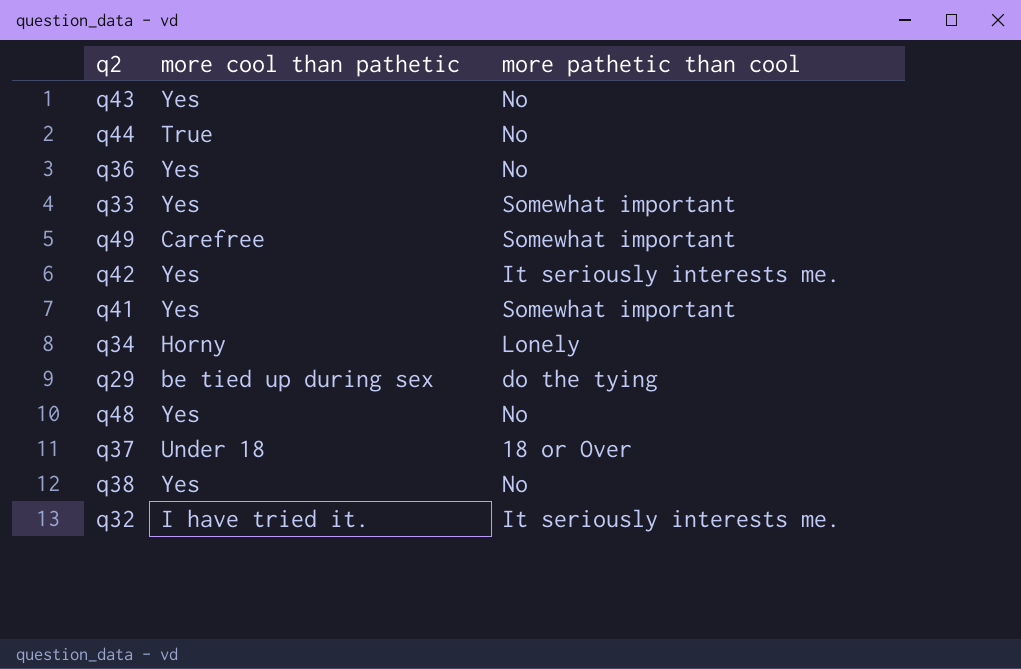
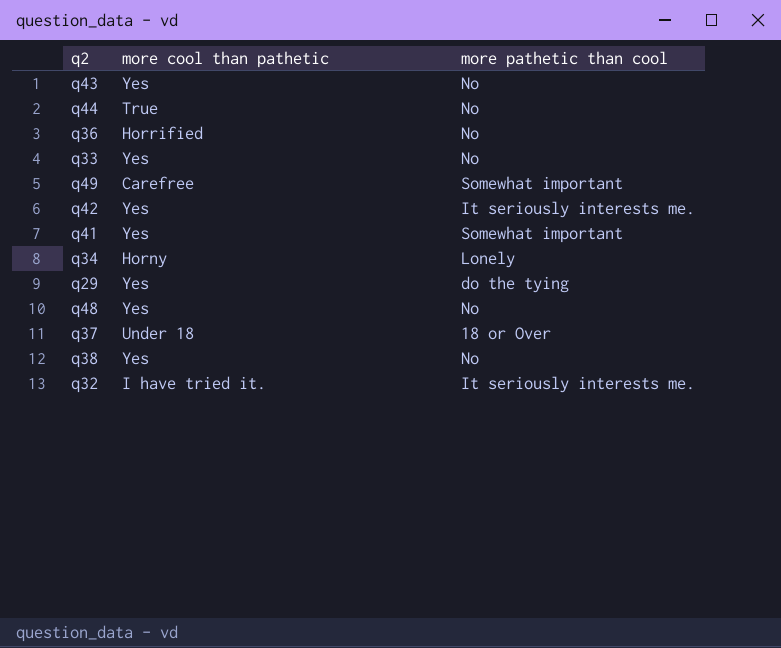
q36 | more cool than pathetic: Yes -> Horrified
q33 | more pathetic than cool: Somewhat important -> No
q29 | more cool than pathetic: be tied up during sex -> Yes

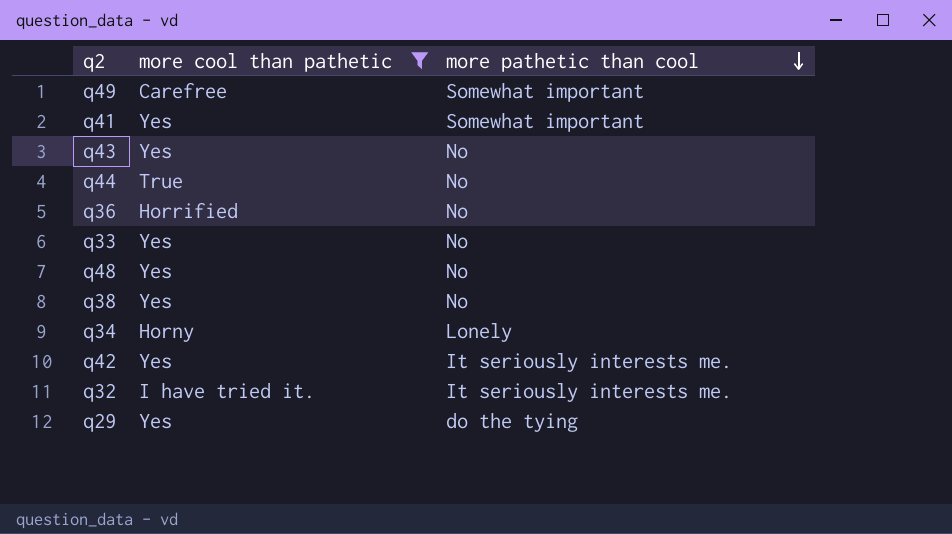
filter: none -> more cool than pathetic != Under 18
row order: none -> more pathetic than cool descending

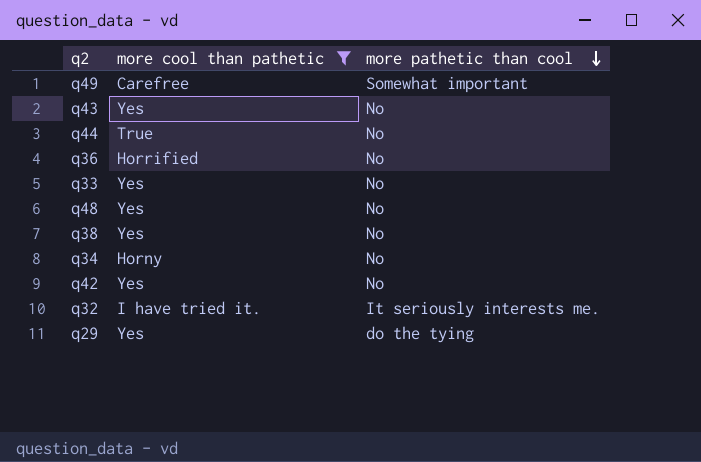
row q41: Yes | Somewhat important -> none
q34 | more pathetic than cool: Lonely -> No
q42 | more pathetic than cool: It seriously interests me. -> No

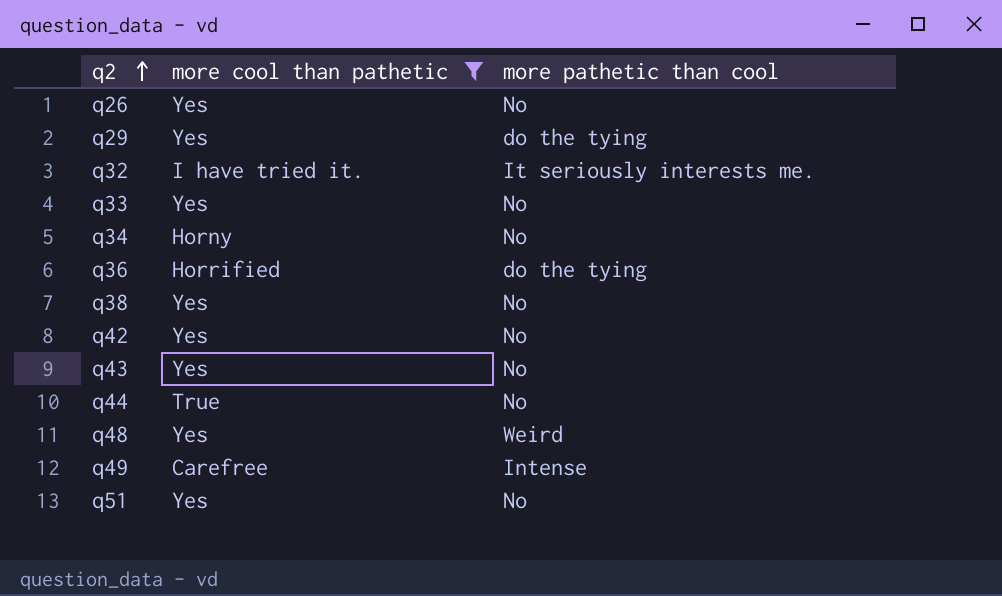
row order: more pathetic than cool descending -> q2 ascending
row q26: none -> Yes | No
q36 | more pathetic than cool: No -> do the tying
q48 | more pathetic than cool: No -> Weird
q49 | more pathetic than cool: Somewhat important -> Intense
row q51: none -> Yes | No

